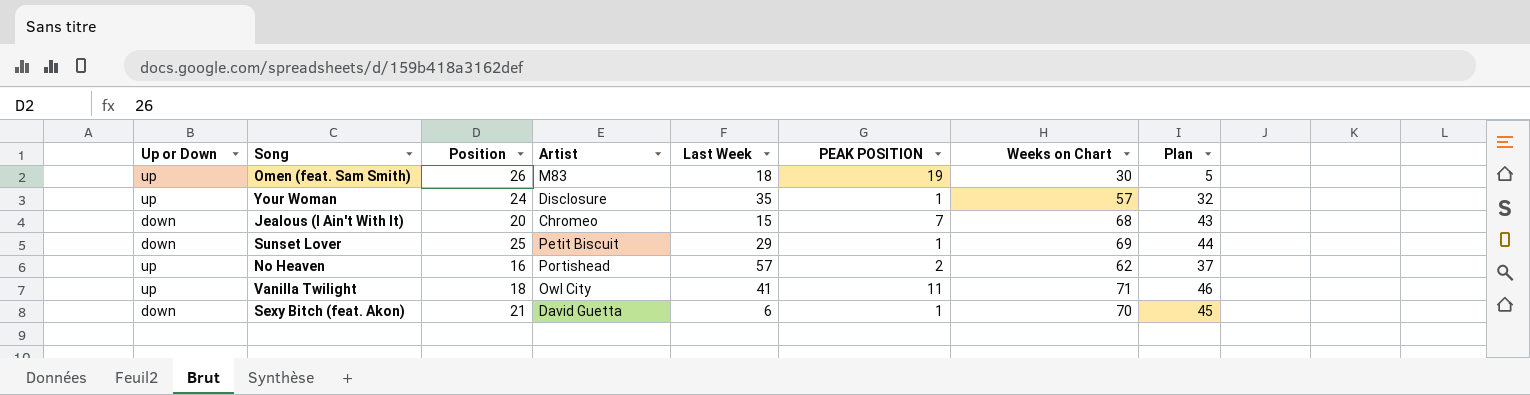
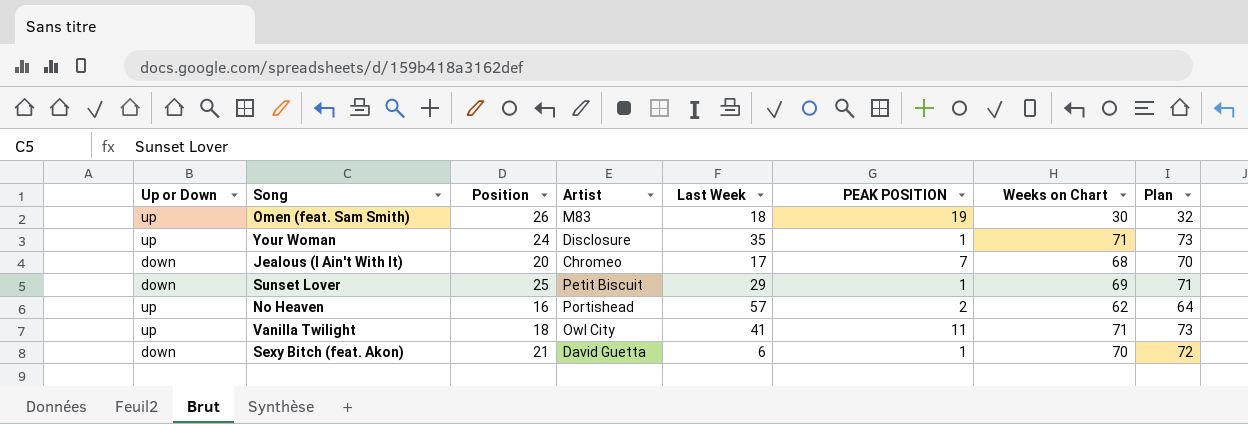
column Plan | formula: [Weeks on Chart] - 25 -> [Weeks on Chart] + 2
Your Woman | Weeks on Chart: 57 -> 71
Jealous (I Ain't With It) | Last Week: 15 -> 17

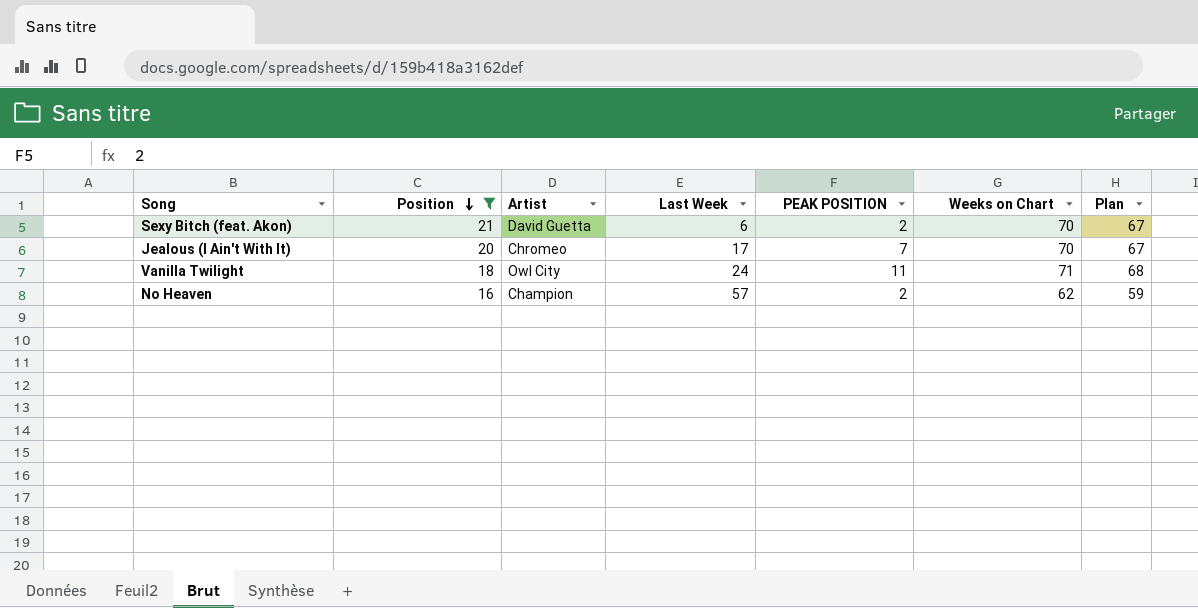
filter: none -> Position <= 21
row order: none -> Position descending
column Up or Down | position: 1 -> none
column Plan | formula: [Weeks on Chart] + 2 -> [Weeks on Chart] - 3
Sexy Bitch (feat. Akon) | PEAK POSITION: 1 -> 2
Jealous (I Ain't With It) | Weeks on Chart: 68 -> 70
Vanilla Twilight | Last Week: 41 -> 24
No Heaven | Artist: Portishead -> Champion

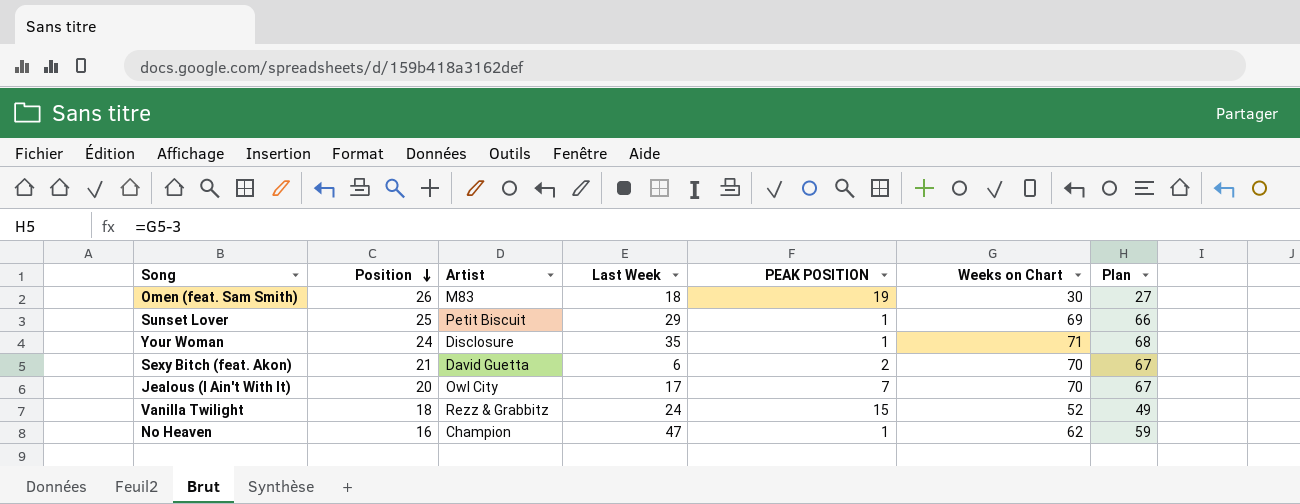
filter: Position <= 21 -> none
Jealous (I Ain't With It) | Artist: Chromeo -> Owl City
Vanilla Twilight | Artist: Owl City -> Rezz & Grabbitz
Vanilla Twilight | PEAK POSITION: 11 -> 15
Vanilla Twilight | Weeks on Chart: 71 -> 52
Vanilla Twilight | Plan: 68 -> 49
No Heaven | Last Week: 57 -> 47
No Heaven | PEAK POSITION: 2 -> 1

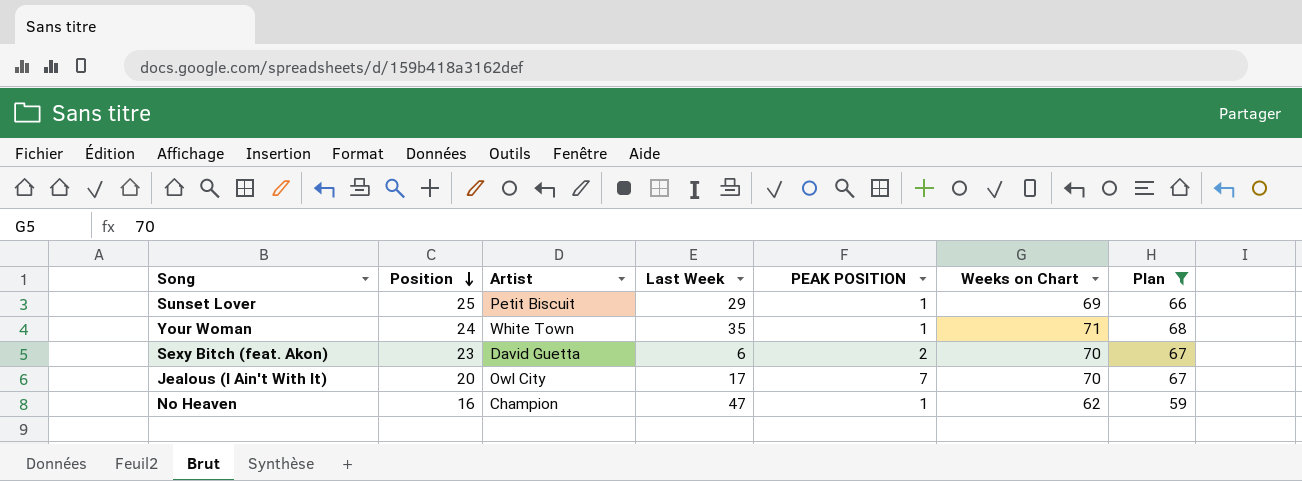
filter: none -> Plan >= 59
Your Woman | Artist: Disclosure -> White Town
Sexy Bitch (feat. Akon) | Position: 21 -> 23

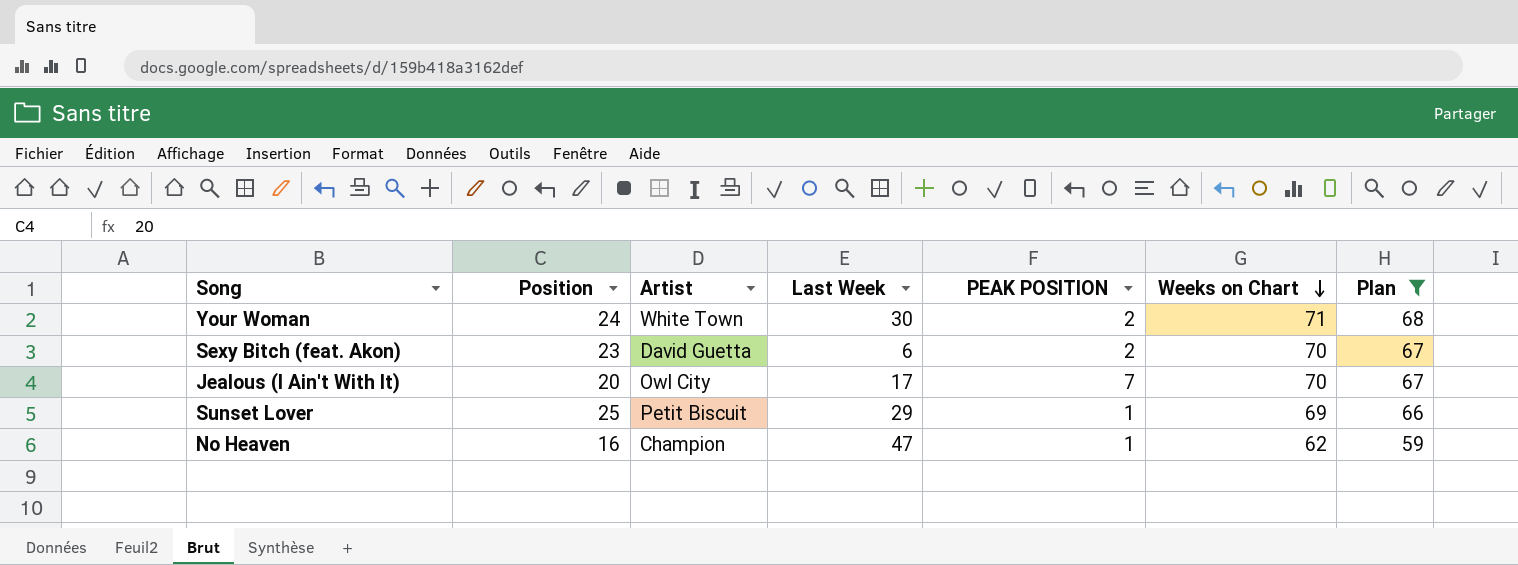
row order: Position descending -> Weeks on Chart descending
Your Woman | Last Week: 35 -> 30
Your Woman | PEAK POSITION: 1 -> 2

